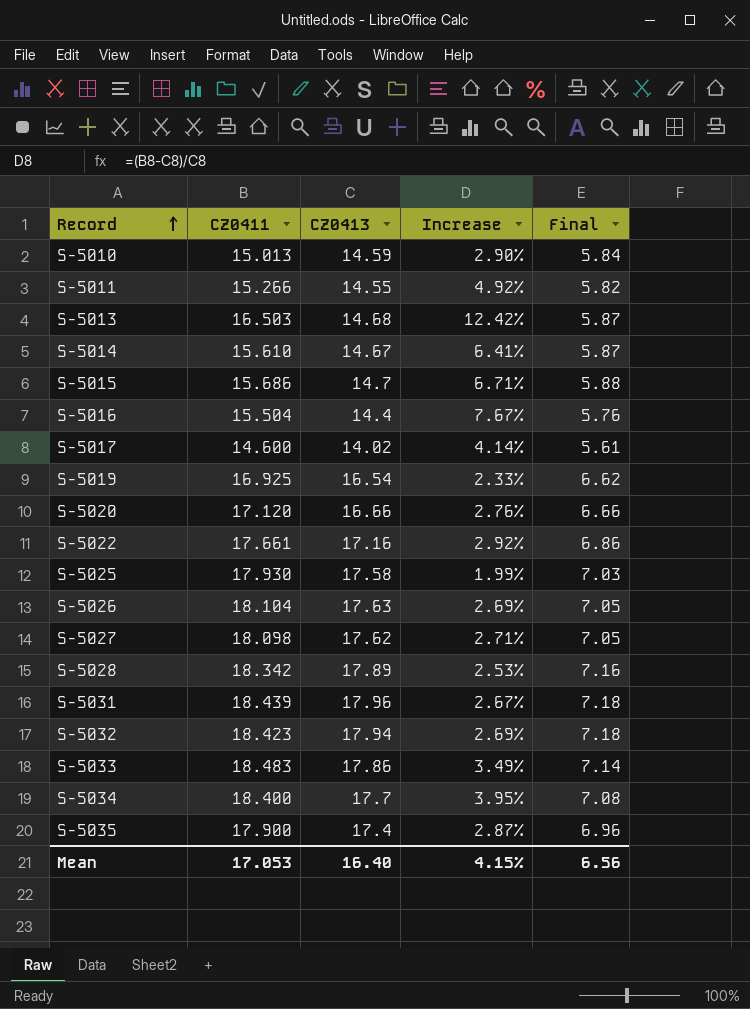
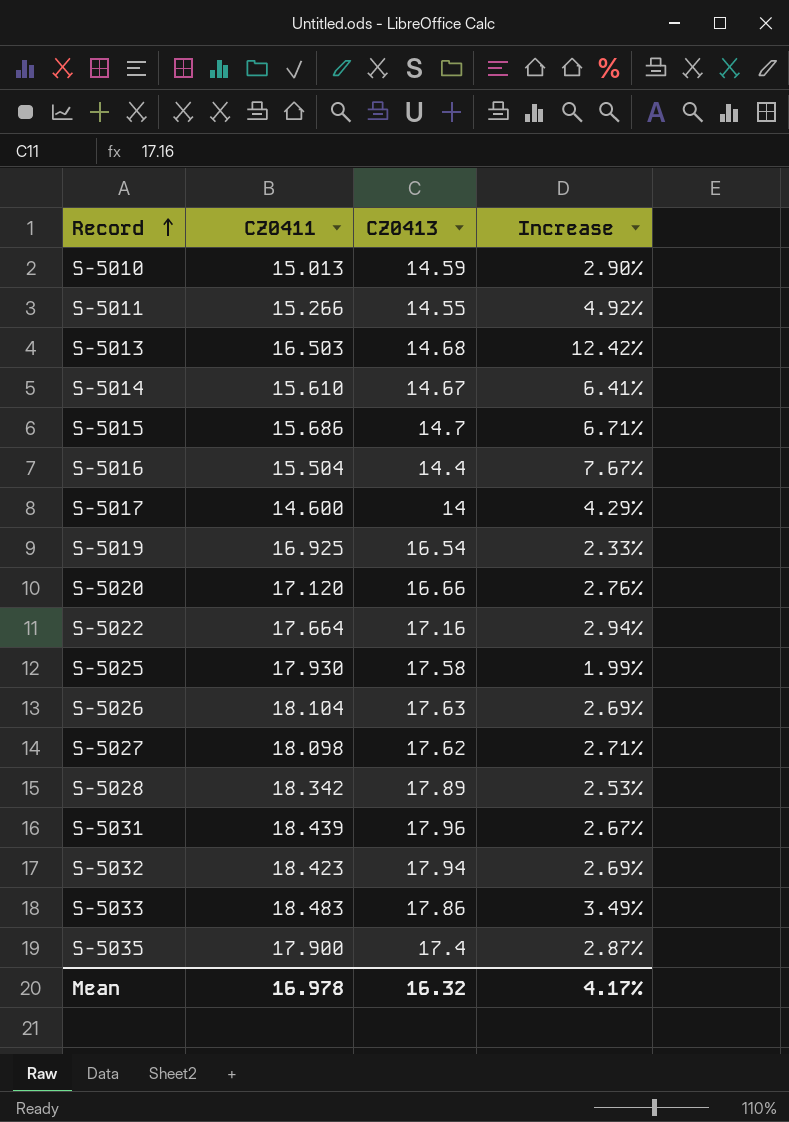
column Final | formula: [CZ0413] * 0.4 -> none
row S-5034: 18.400 | 17.7 | 3.95% | 7.08 -> none
S-5017 | CZ0413: 14.02 -> 14
S-5017 | Increase: 4.14% -> 4.29%
S-5022 | CZ0411: 17.661 -> 17.664
S-5022 | Increase: 2.92% -> 2.94%
Mean | CZ0411: 17.053 -> 16.978
Mean | CZ0413: 16.40 -> 16.32
Mean | Increase: 4.15% -> 4.17%

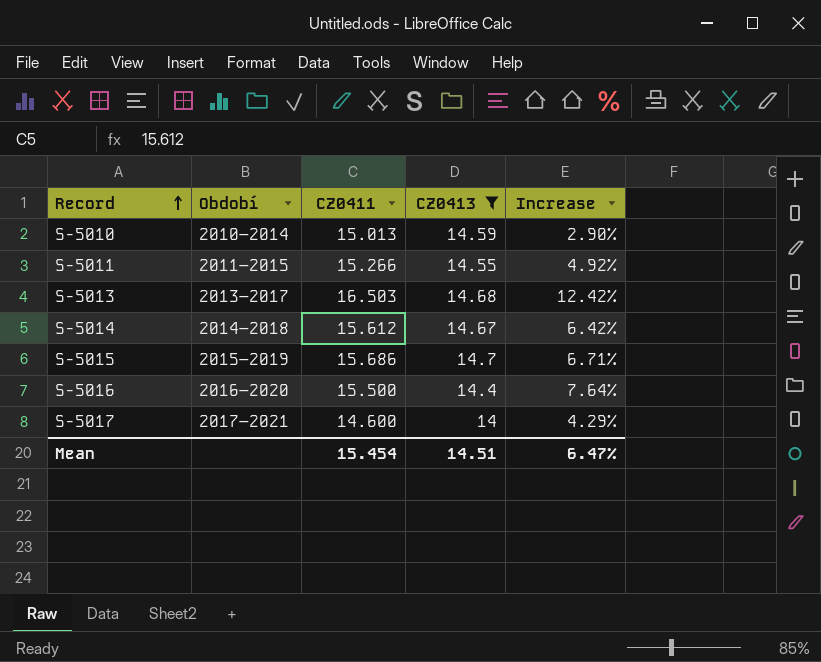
filter: none -> CZ0413 <= 14.7
column Období | position: none -> 2
S-5014 | CZ0411: 15.610 -> 15.612
S-5014 | Increase: 6.41% -> 6.42%
S-5016 | CZ0411: 15.504 -> 15.500
S-5016 | Increase: 7.67% -> 7.64%
Mean | CZ0411: 16.978 -> 15.454
Mean | CZ0413: 16.32 -> 14.51
Mean | Increase: 4.17% -> 6.47%

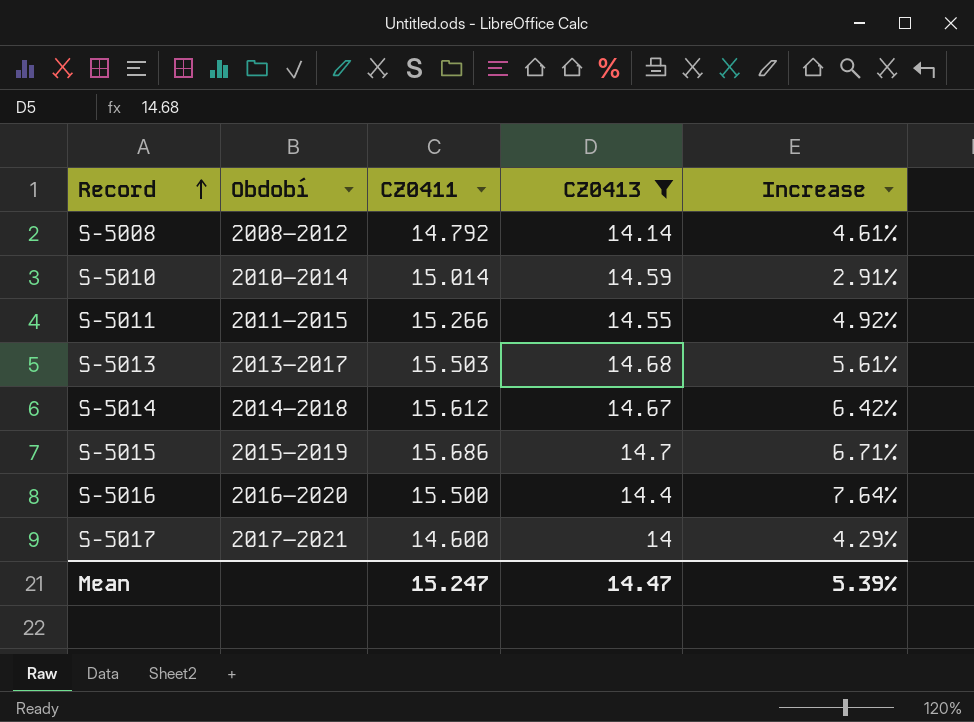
row S-5008: none -> 2008–2012 | 14.792 | 14.14 | 4.61%
S-5010 | CZ0411: 15.013 -> 15.014
S-5010 | Increase: 2.90% -> 2.91%
S-5013 | CZ0411: 16.503 -> 15.503
S-5013 | Increase: 12.42% -> 5.61%
Mean | CZ0411: 15.454 -> 15.247
Mean | CZ0413: 14.51 -> 14.47
Mean | Increase: 6.47% -> 5.39%

